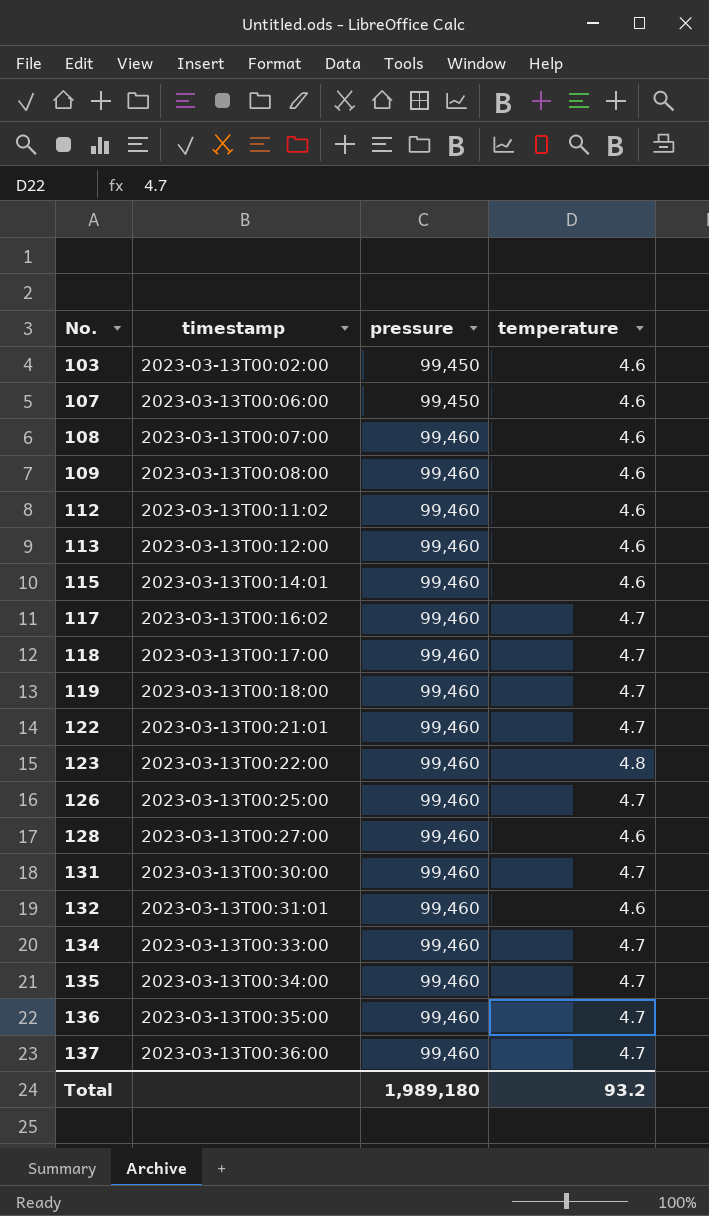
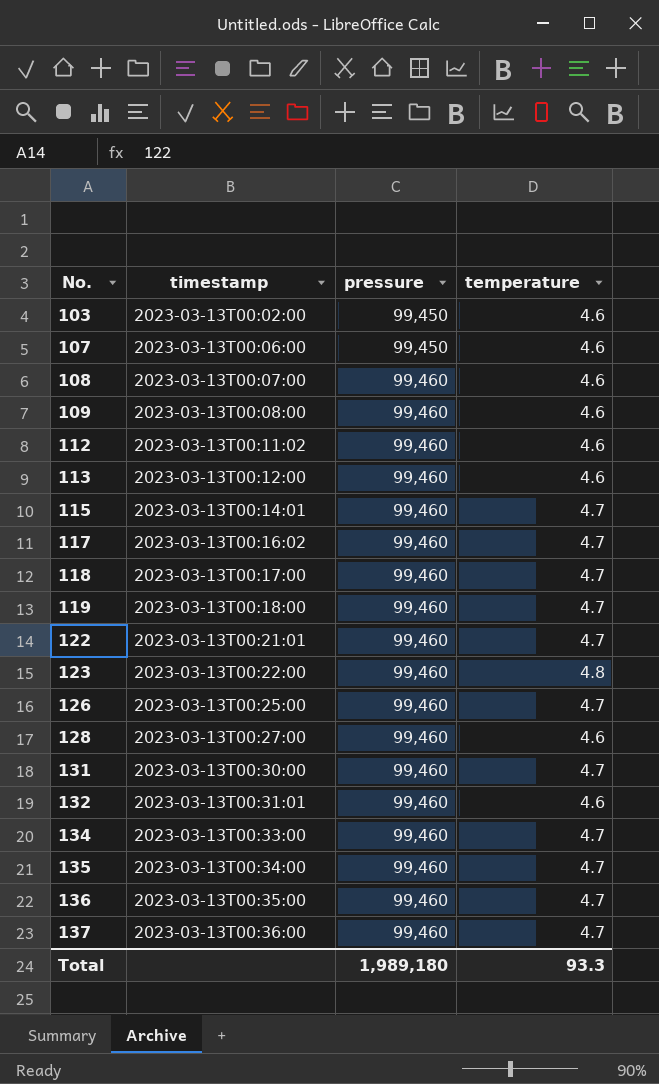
115 | temperature: 4.6 -> 4.7
Total | temperature: 93.2 -> 93.3

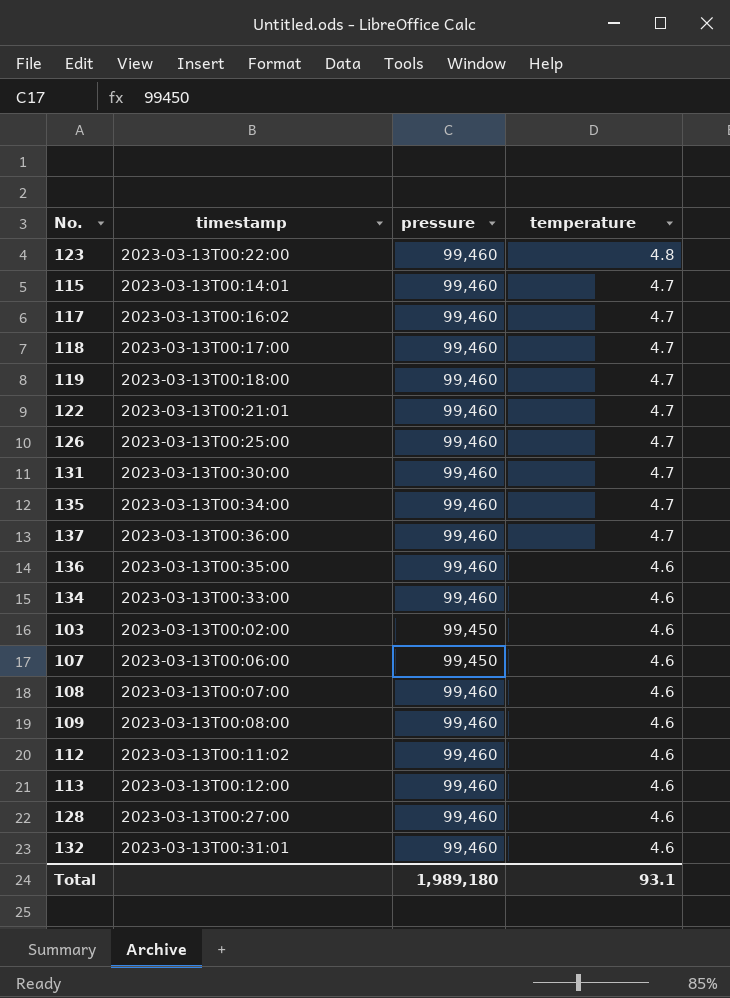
row order: No. ascending -> temperature descending
136 | temperature: 4.7 -> 4.6
134 | temperature: 4.7 -> 4.6
Total | temperature: 93.3 -> 93.1

